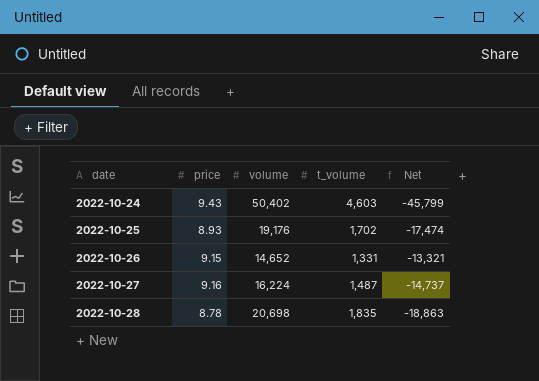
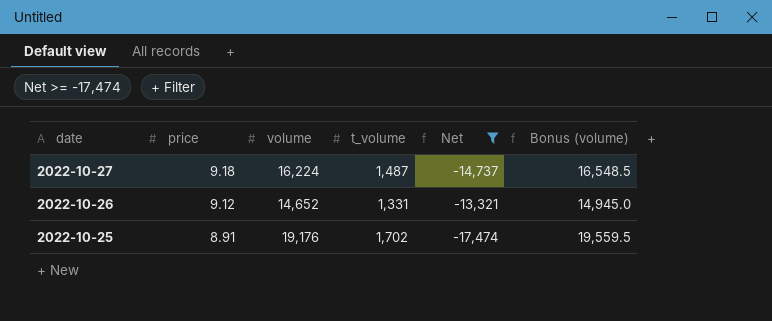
filter: none -> Net >= -17,474
row order: date ascending -> date descending
column Bonus (volume) | formula: none -> [volume] * 1.02
2022-10-27 | price: 9.16 -> 9.18
2022-10-26 | price: 9.15 -> 9.12
2022-10-25 | price: 8.93 -> 8.91

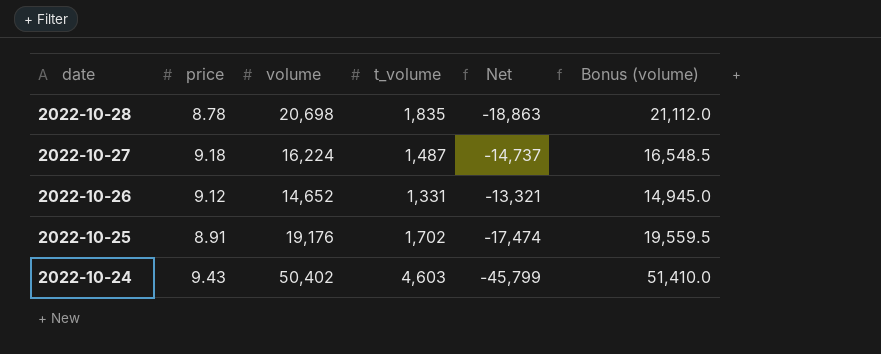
filter: Net >= -17,474 -> none

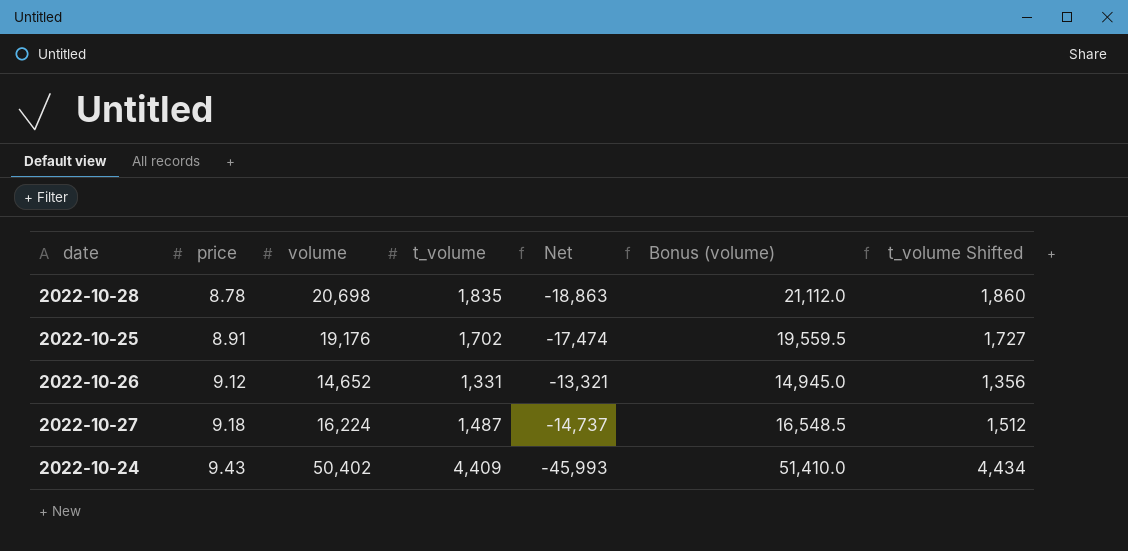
row order: date descending -> price ascending
column t_volume Shifted | formula: none -> [t_volume] + 25
2022-10-24 | t_volume: 4,603 -> 4,409
2022-10-24 | Net: -45,799 -> -45,993

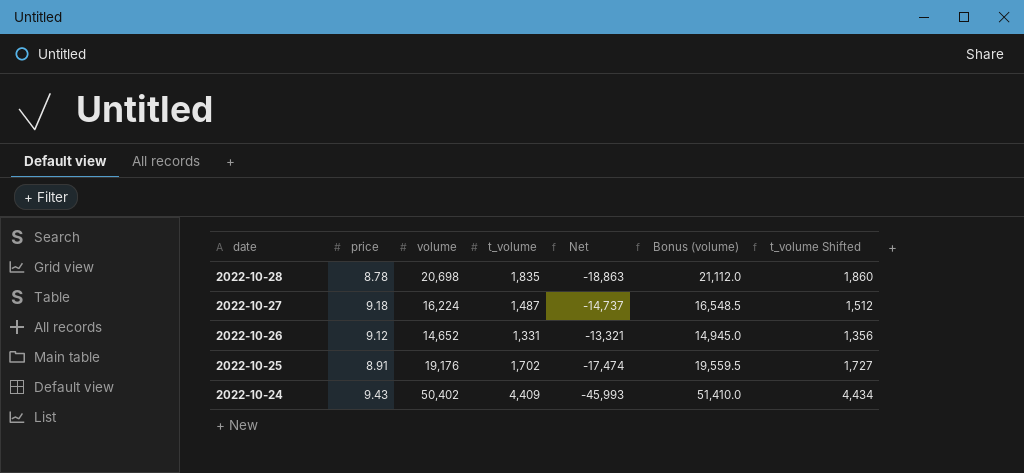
row order: price ascending -> date descending

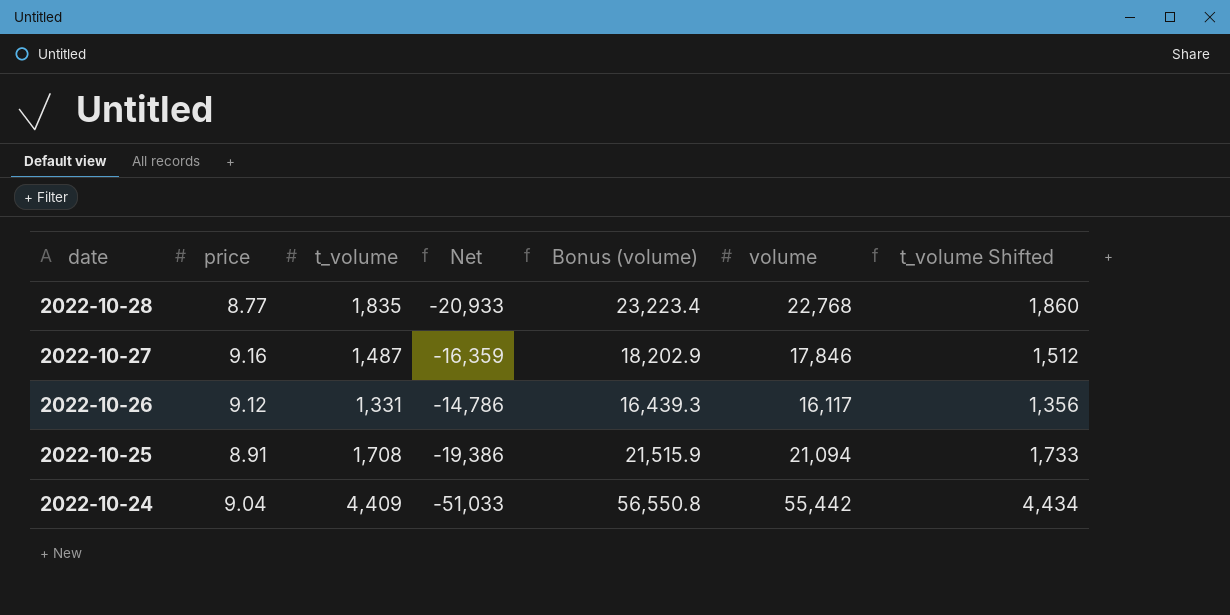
column volume | position: 3 -> 6
2022-10-28 | price: 8.78 -> 8.77
2022-10-28 | Net: -18,863 -> -20,933
2022-10-28 | Bonus (volume): 21,112.0 -> 23,223.4
2022-10-28 | volume: 20,698 -> 22,768
2022-10-27 | price: 9.18 -> 9.16
2022-10-27 | Net: -14,737 -> -16,359
2022-10-27 | Bonus (volume): 16,548.5 -> 18,202.9
2022-10-27 | volume: 16,224 -> 17,846
2022-10-26 | Net: -13,321 -> -14,786
2022-10-26 | Bonus (volume): 14,945.0 -> 16,439.3
2022-10-26 | volume: 14,652 -> 16,117
2022-10-25 | t_volume: 1,702 -> 1,708
2022-10-25 | Net: -17,474 -> -19,386
2022-10-25 | Bonus (volume): 19,559.5 -> 21,515.9
2022-10-25 | volume: 19,176 -> 21,094
2022-10-25 | t_volume Shifted: 1,727 -> 1,733
2022-10-24 | price: 9.43 -> 9.04
2022-10-24 | Net: -45,993 -> -51,033
2022-10-24 | Bonus (volume): 51,410.0 -> 56,550.8
2022-10-24 | volume: 50,402 -> 55,442

